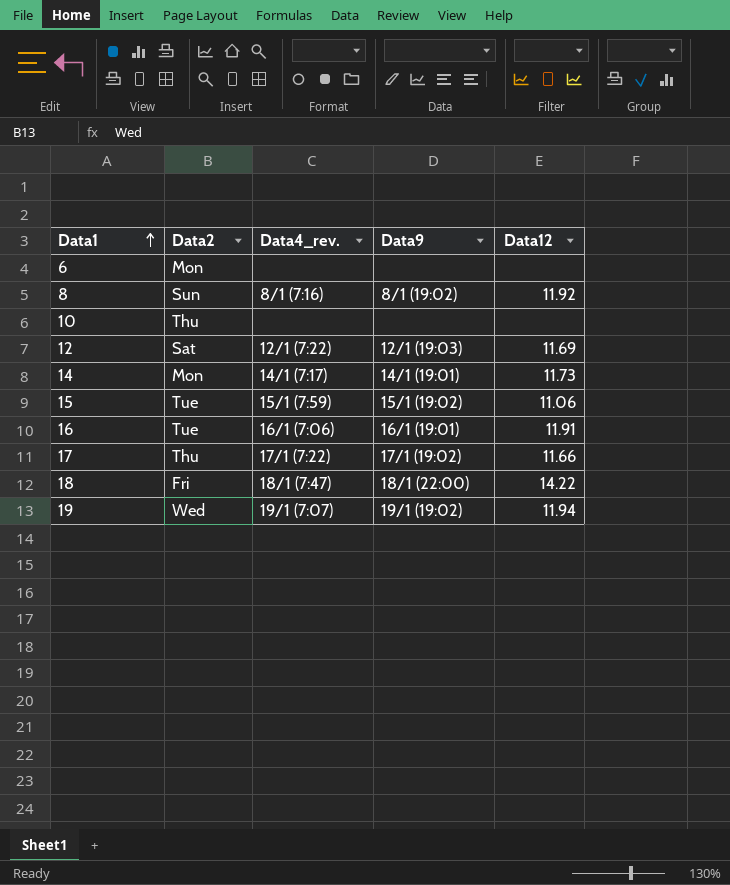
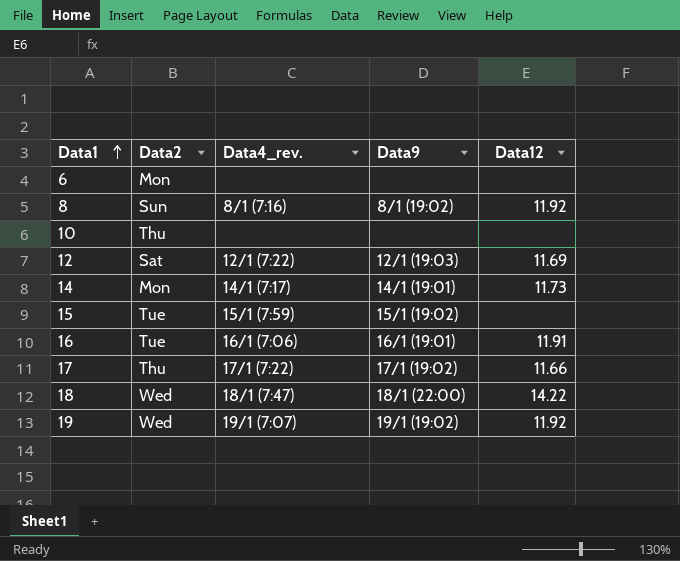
15 | Data12: 11.06 -> none
18 | Data2: Fri -> Wed
19 | Data12: 11.94 -> 11.92

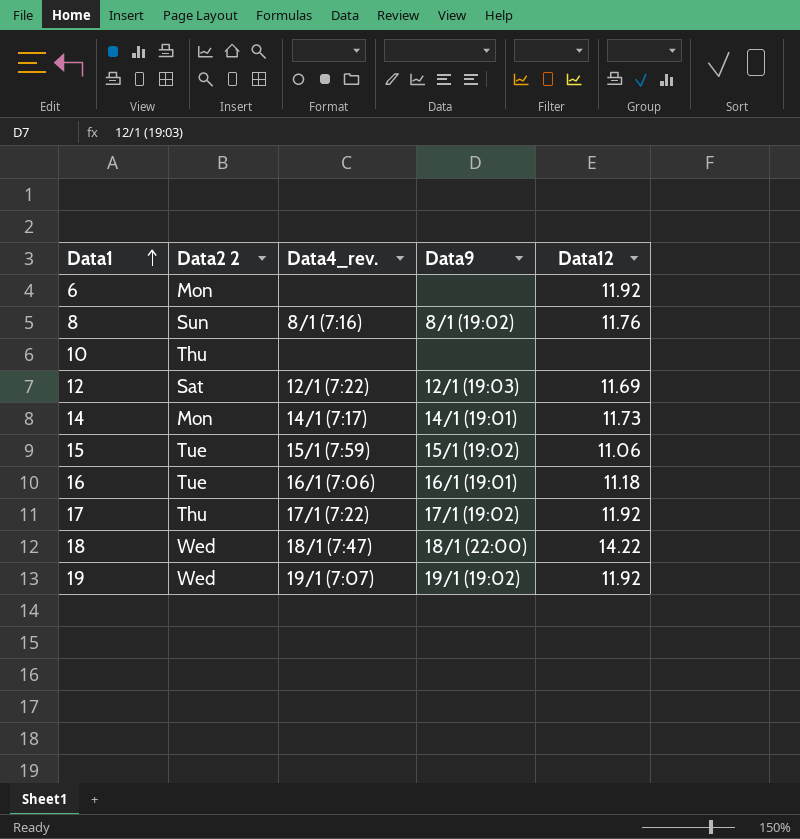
column name: Data2 -> Data2 2
6 | Data12: none -> 11.92
8 | Data12: 11.92 -> 11.76
15 | Data12: none -> 11.06
16 | Data12: 11.91 -> 11.18
17 | Data12: 11.66 -> 11.92

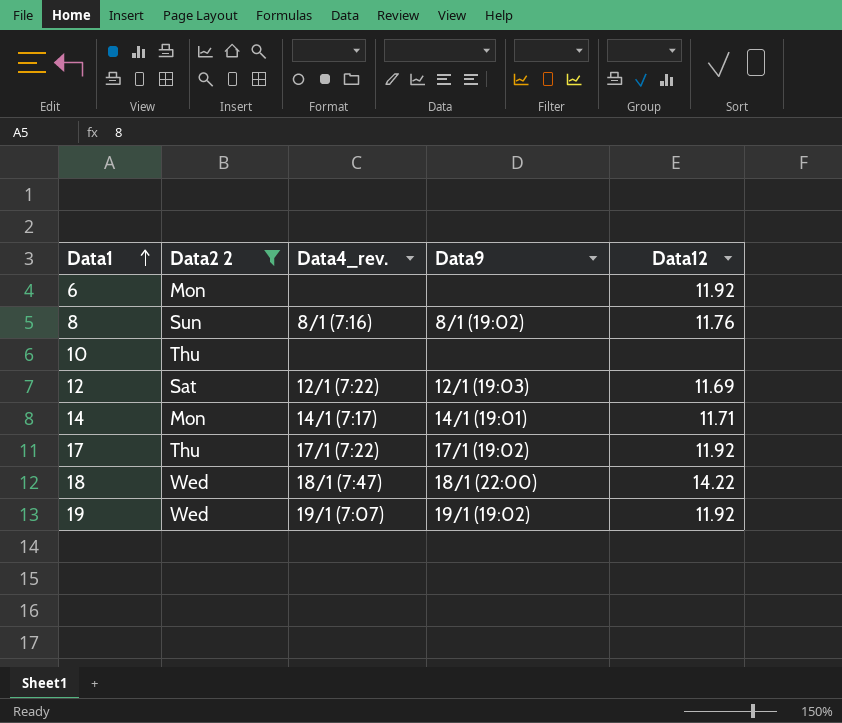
filter: none -> Data2 2 != Tue
14 | Data12: 11.73 -> 11.71

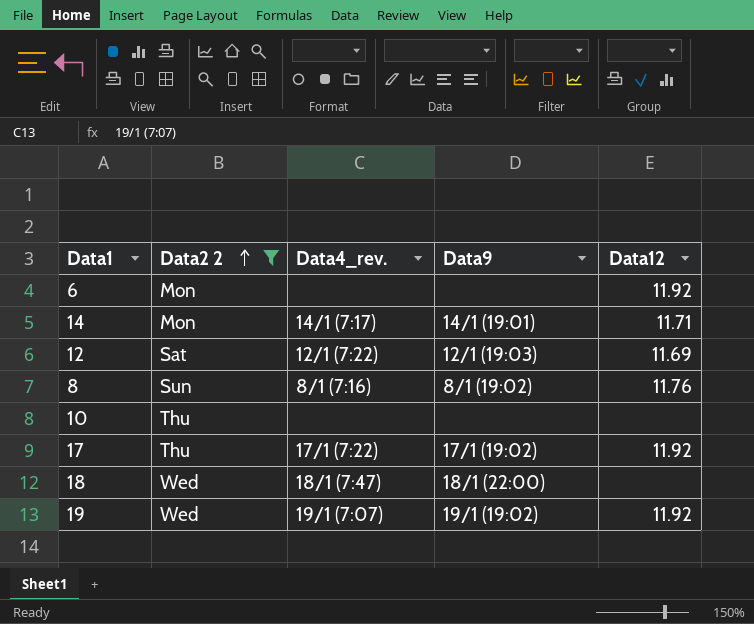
row order: Data1 ascending -> Data2 2 ascending
18 | Data12: 14.22 -> none

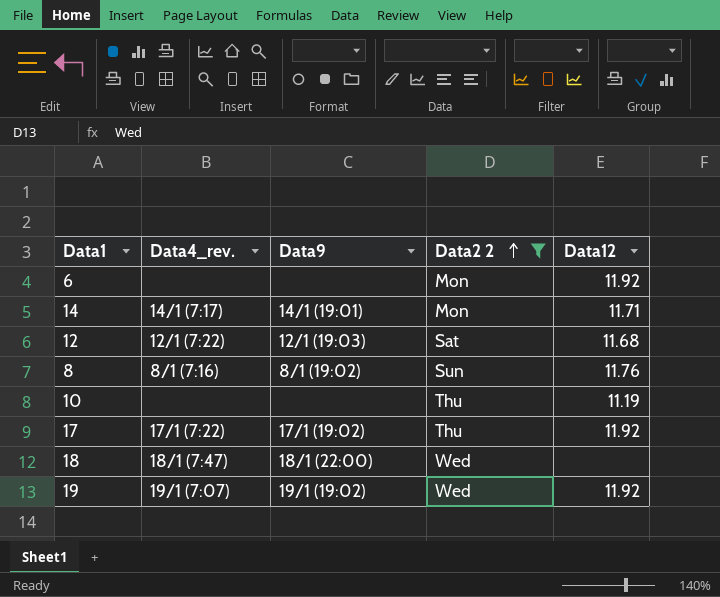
column Data2 2 | position: 2 -> 4
12 | Data12: 11.69 -> 11.68
10 | Data12: none -> 11.19

